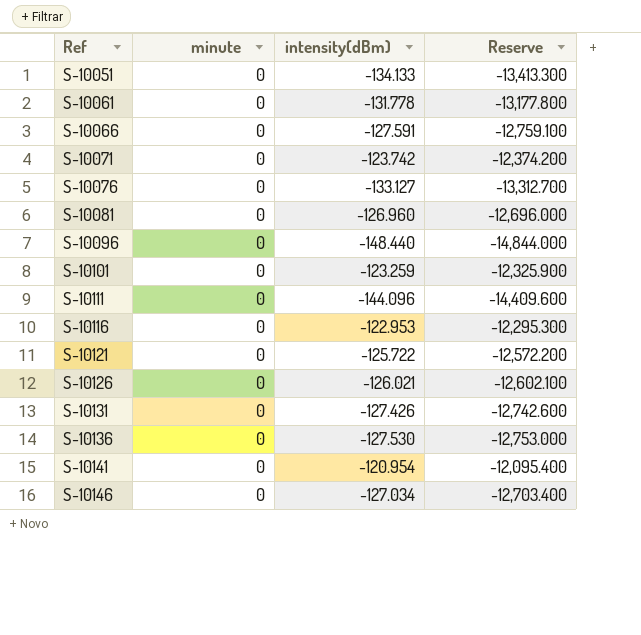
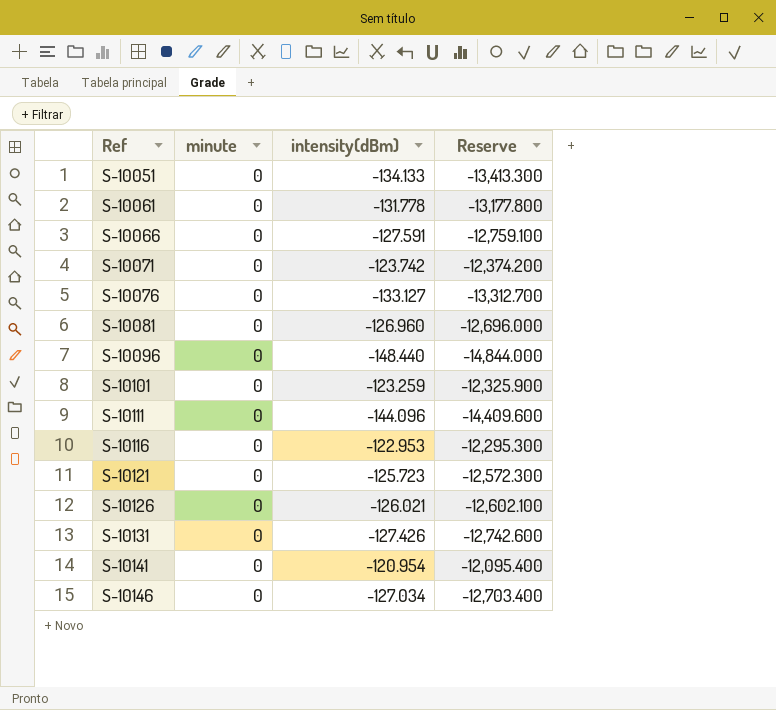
row S-10136: 0 | -127.530 | -12,753.000 -> none
S-10121 | intensity(dBm): -125.722 -> -125.723
S-10121 | Reserve: -12,572.200 -> -12,572.300

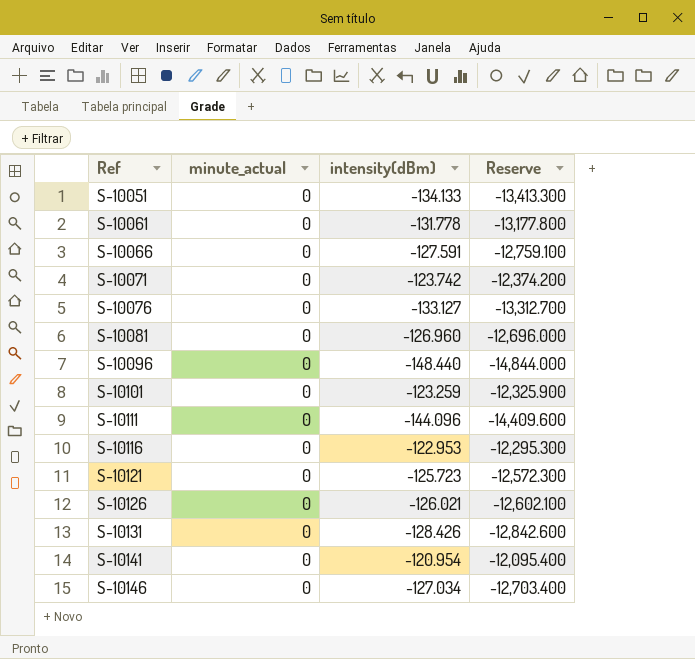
column name: minute -> minute_actual
S-10131 | intensity(dBm): -127.426 -> -128.426
S-10131 | Reserve: -12,742.600 -> -12,842.600

